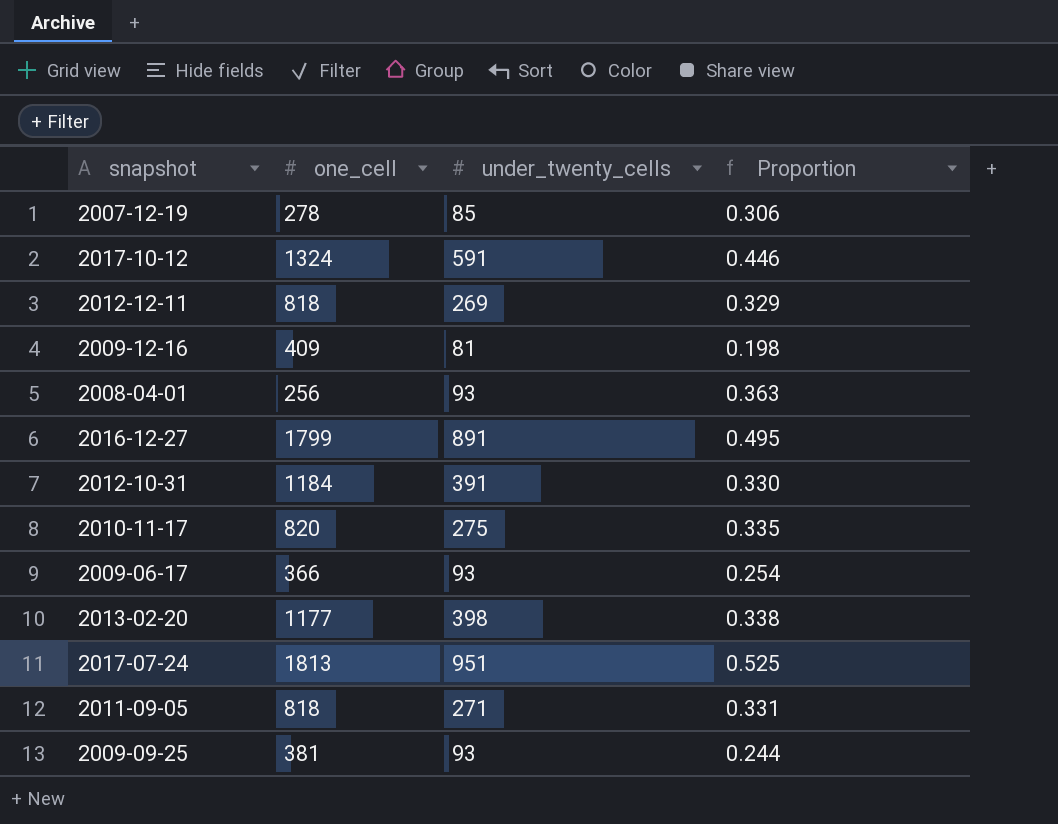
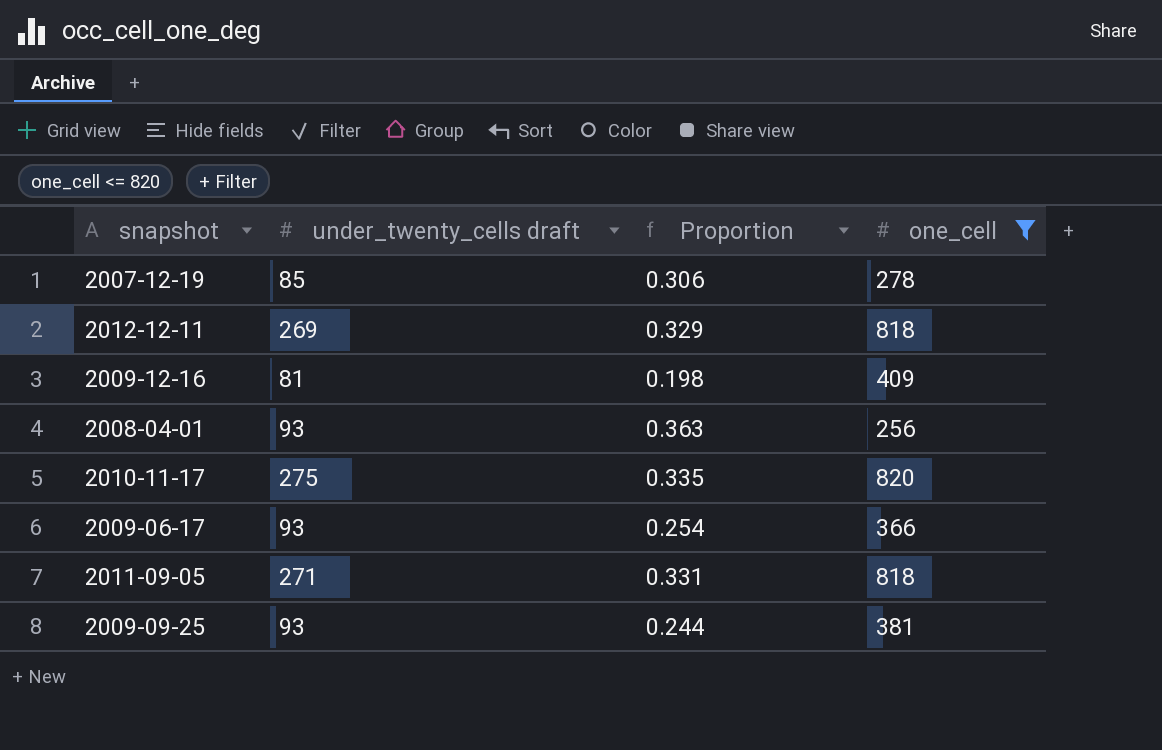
filter: none -> one_cell <= 820
column name: under_twenty_cells -> under_twenty_cells draft
column one_cell | position: 2 -> 4

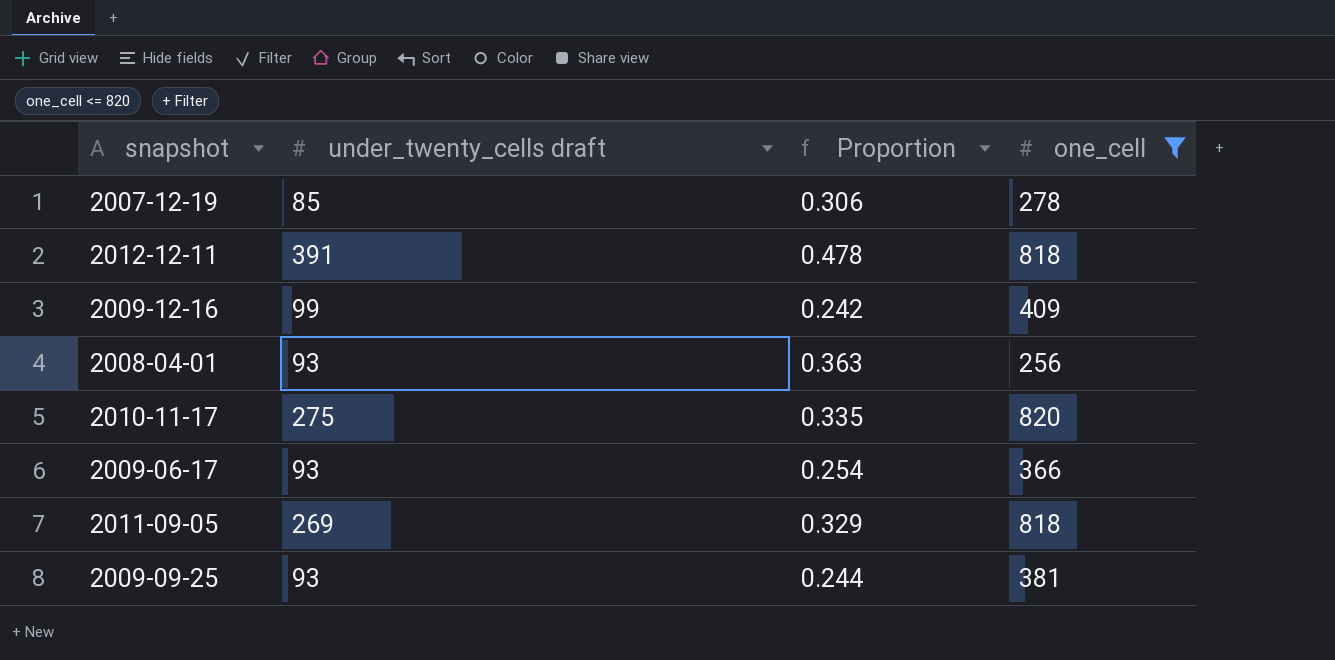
2012-12-11 | under_twenty_cells draft: 269 -> 391
2012-12-11 | Proportion: 0.329 -> 0.478
2009-12-16 | under_twenty_cells draft: 81 -> 99
2009-12-16 | Proportion: 0.198 -> 0.242
2011-09-05 | under_twenty_cells draft: 271 -> 269
2011-09-05 | Proportion: 0.331 -> 0.329

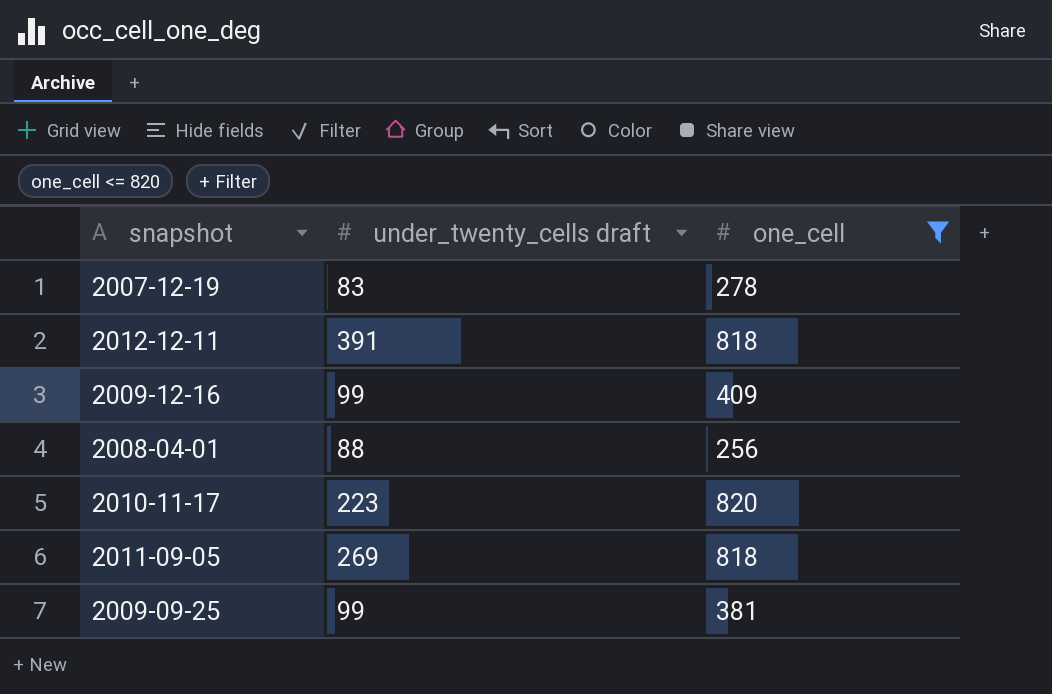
column Proportion | formula: [under_twenty_cells draft] / [one_cell] -> none
row 2009-06-17: 93 | 0.254 | 366 -> none
2007-12-19 | under_twenty_cells draft: 85 -> 83
2008-04-01 | under_twenty_cells draft: 93 -> 88
2010-11-17 | under_twenty_cells draft: 275 -> 223
2009-09-25 | under_twenty_cells draft: 93 -> 99

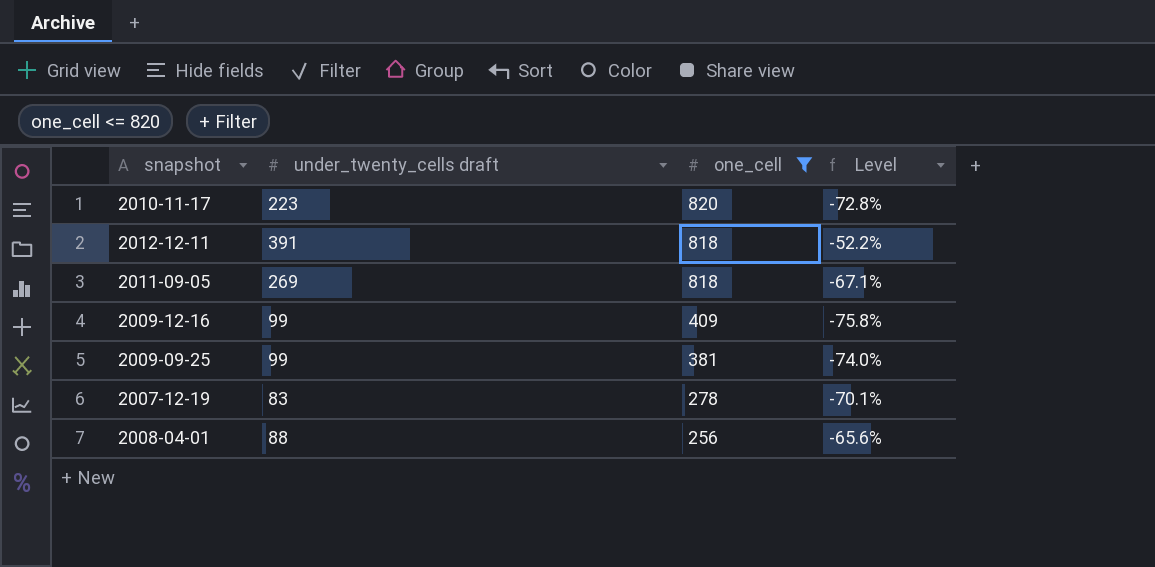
row order: none -> one_cell descending
column Level | formula: none -> ([under_twenty_cells draft] - [one_cell]) / [one_cell]

